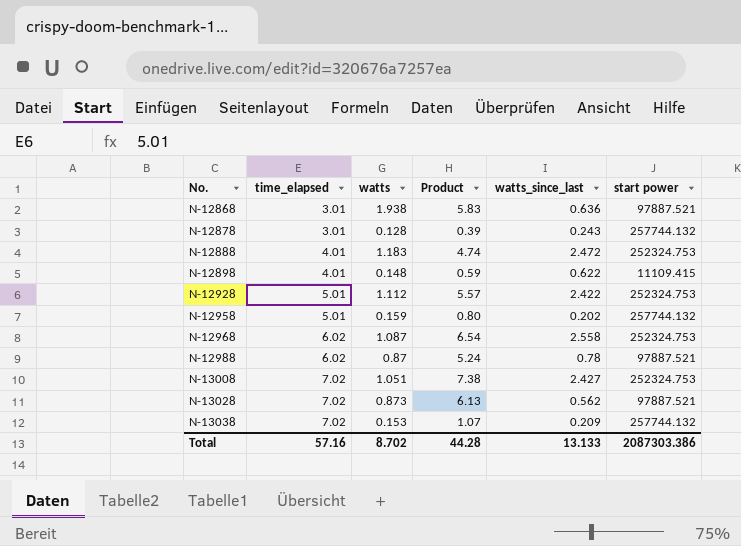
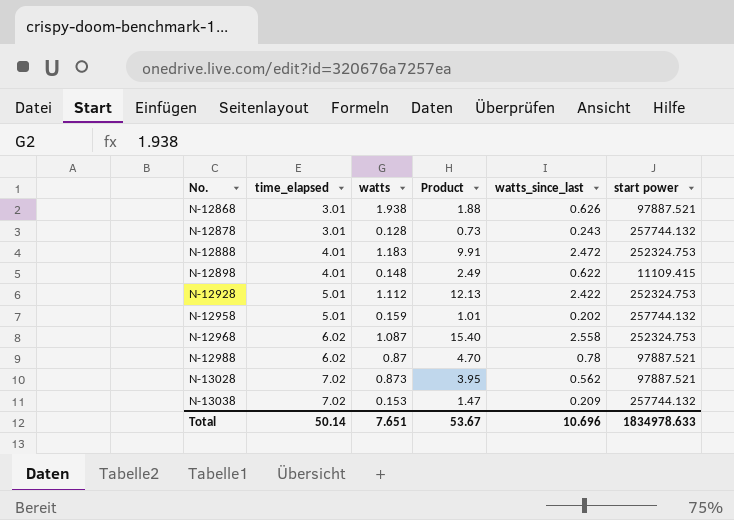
column Product | formula: [time_elapsed] * [watts] -> [time_elapsed] * [watts_since_last]
row N-13008: 7.02 | 1.051 | 7.38 | 2.427 | 252324.753 -> none
N-12868 | watts_since_last: 0.636 -> 0.626
Total | time_elapsed: 57.16 -> 50.14
Total | watts: 8.702 -> 7.651
Total | Product: 44.28 -> 53.67
Total | watts_since_last: 13.133 -> 10.696
Total | start power: 2087303.386 -> 1834978.633

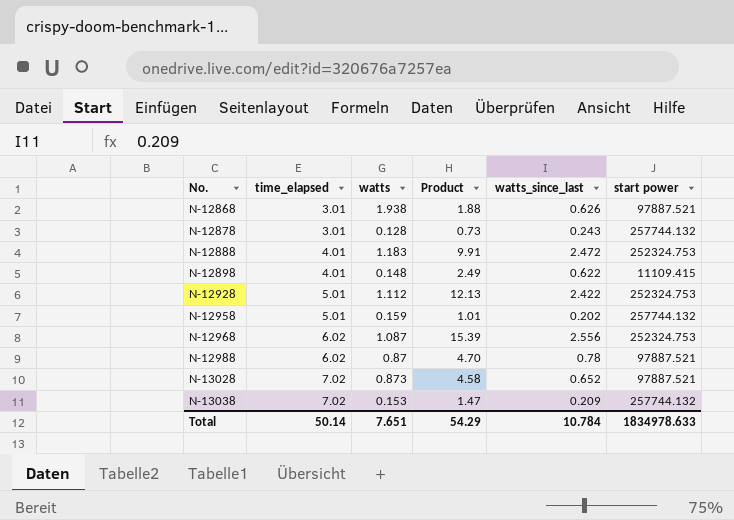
N-12968 | Product: 15.40 -> 15.39
N-12968 | watts_since_last: 2.558 -> 2.556
N-13028 | Product: 3.95 -> 4.58
N-13028 | watts_since_last: 0.562 -> 0.652
Total | Product: 53.67 -> 54.29
Total | watts_since_last: 10.696 -> 10.784

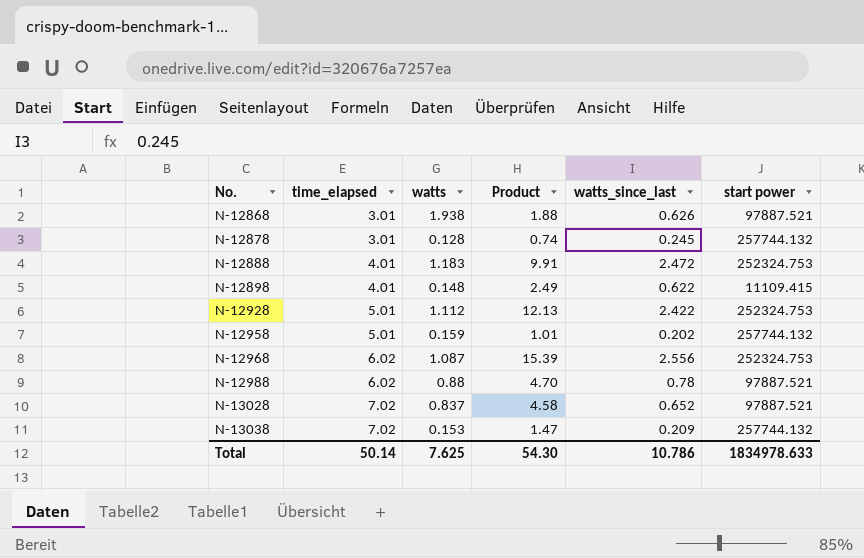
N-12878 | Product: 0.73 -> 0.74
N-12878 | watts_since_last: 0.243 -> 0.245
N-12988 | watts: 0.87 -> 0.88
N-13028 | watts: 0.873 -> 0.837
Total | watts: 7.651 -> 7.625
Total | Product: 54.29 -> 54.30
Total | watts_since_last: 10.784 -> 10.786

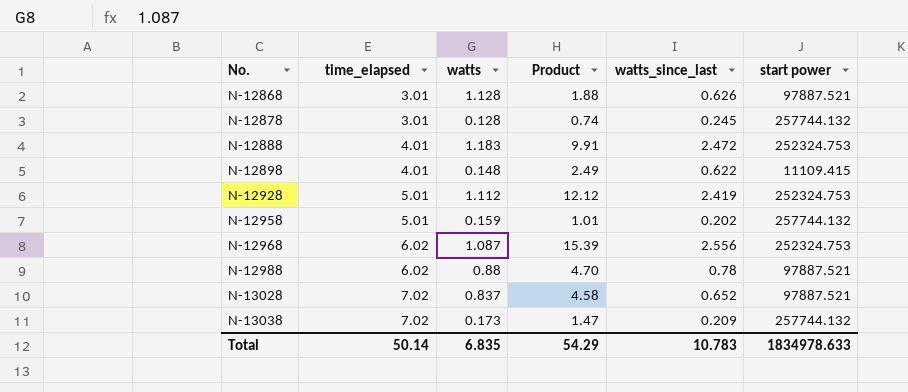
N-12868 | watts: 1.938 -> 1.128
N-12928 | Product: 12.13 -> 12.12
N-12928 | watts_since_last: 2.422 -> 2.419
N-13038 | watts: 0.153 -> 0.173
Total | watts: 7.625 -> 6.835
Total | Product: 54.30 -> 54.29
Total | watts_since_last: 10.786 -> 10.783

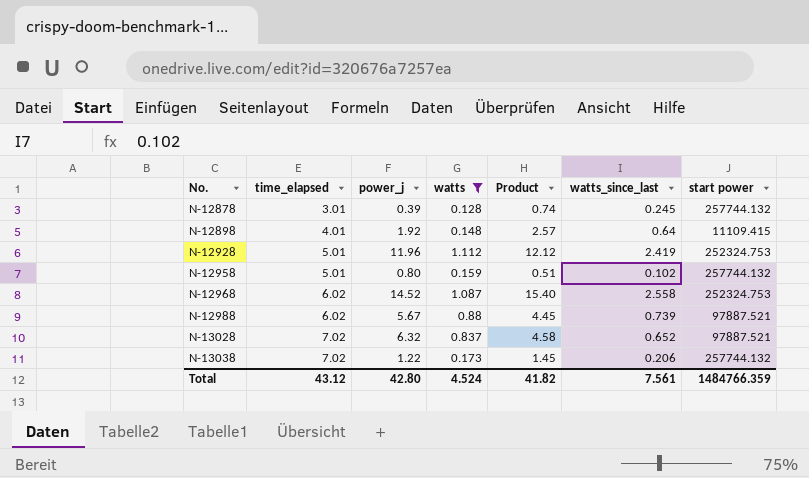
filter: none -> watts <= 1.112
column power_j | position: none -> 3
N-12898 | Product: 2.49 -> 2.57
N-12898 | watts_since_last: 0.622 -> 0.64
N-12958 | Product: 1.01 -> 0.51
N-12958 | watts_since_last: 0.202 -> 0.102
N-12968 | Product: 15.39 -> 15.40
N-12968 | watts_since_last: 2.556 -> 2.558
N-12988 | Product: 4.70 -> 4.45
N-12988 | watts_since_last: 0.78 -> 0.739
N-13038 | Product: 1.47 -> 1.45
N-13038 | watts_since_last: 0.209 -> 0.206
Total | time_elapsed: 50.14 -> 43.12
Total | watts: 6.835 -> 4.524
Total | Product: 54.29 -> 41.82
Total | watts_since_last: 10.783 -> 7.561
Total | start power: 1834978.633 -> 1484766.359

